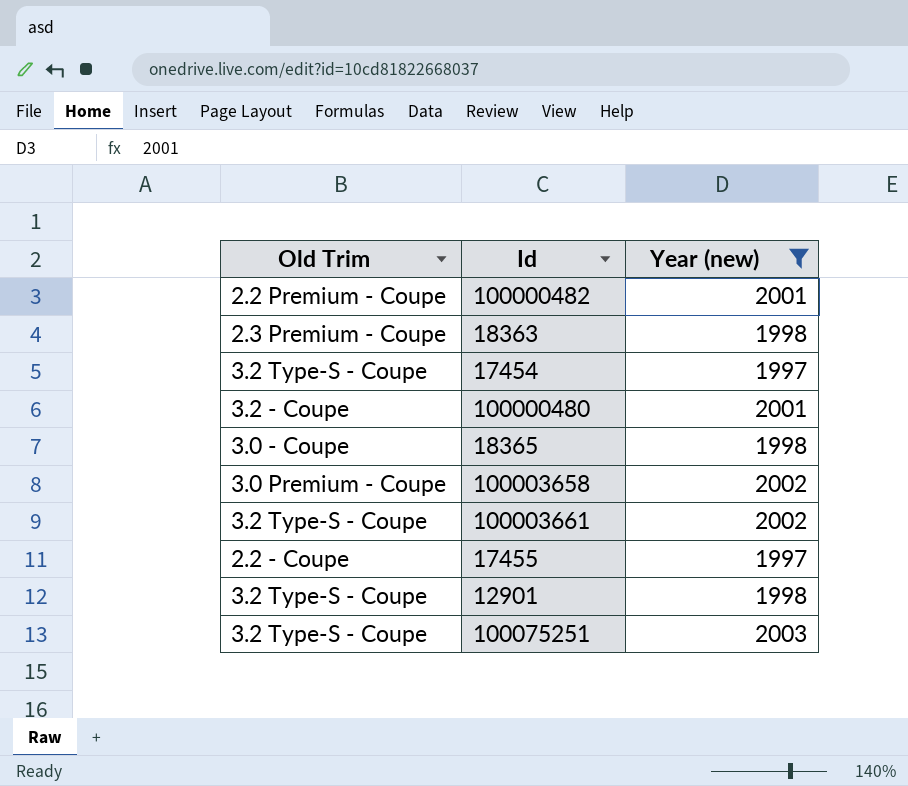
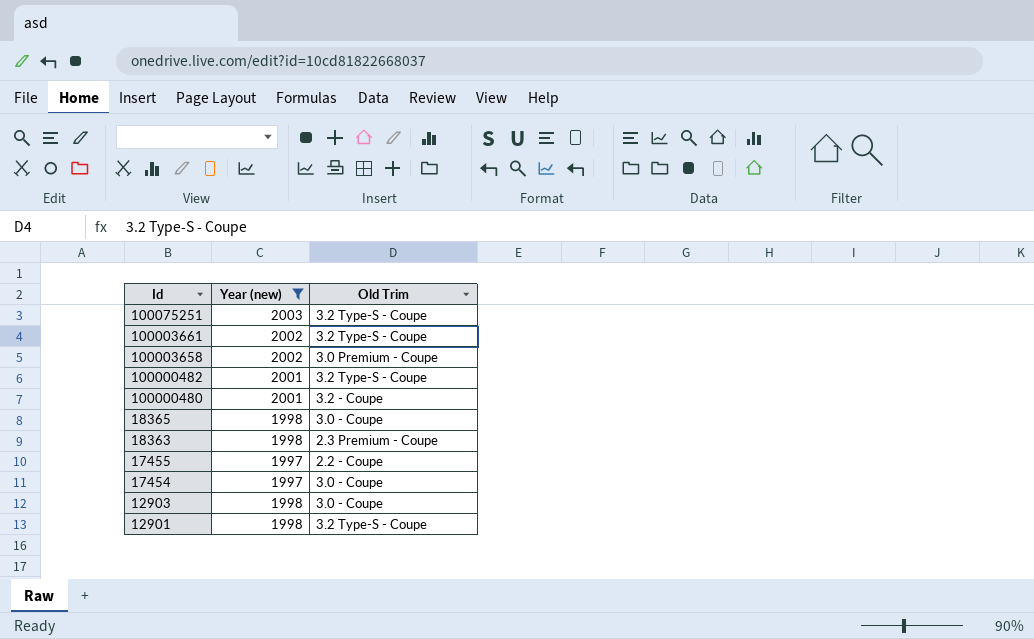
row order: none -> Id descending
column Old Trim | position: 1 -> 3
100000482 | Old Trim: 2.2 Premium - Coupe -> 3.2 Type-S - Coupe
17454 | Old Trim: 3.2 Type-S - Coupe -> 3.0 - Coupe
row 12903: none -> 1998 | 3.0 - Coupe

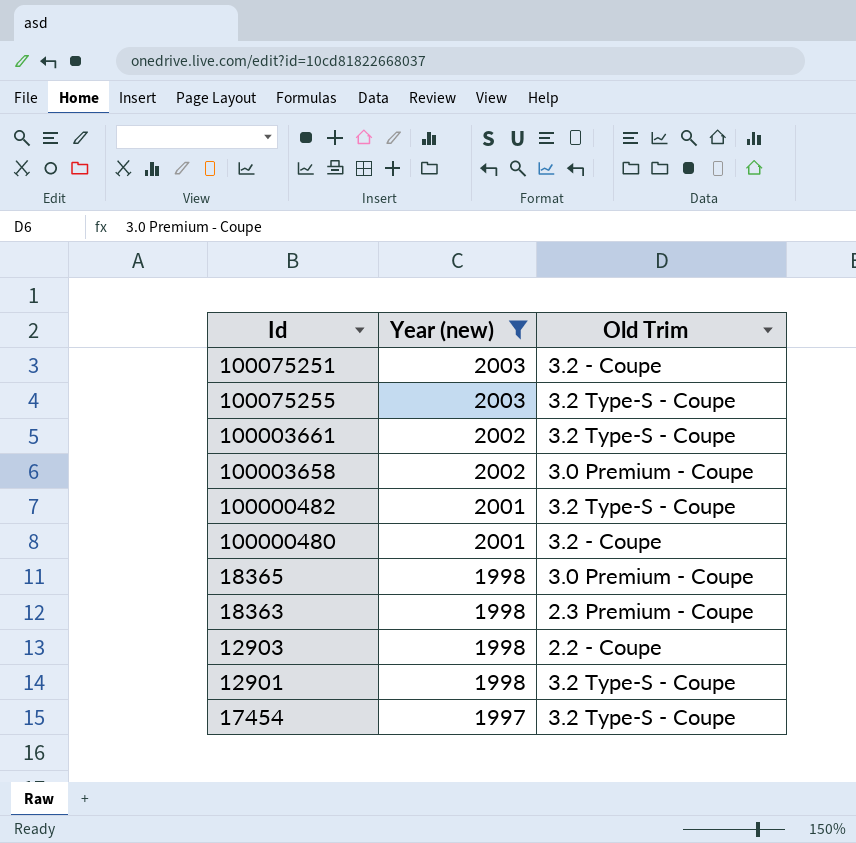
row order: Id descending -> Year (new) descending
row 17455: 1997 | 2.2 - Coupe -> none
100075251 | Old Trim: 3.2 Type-S - Coupe -> 3.2 - Coupe
row 100075255: none -> 2003 | 3.2 Type-S - Coupe
18365 | Old Trim: 3.0 - Coupe -> 3.0 Premium - Coupe
12903 | Old Trim: 3.0 - Coupe -> 2.2 - Coupe
17454 | Old Trim: 3.0 - Coupe -> 3.2 Type-S - Coupe

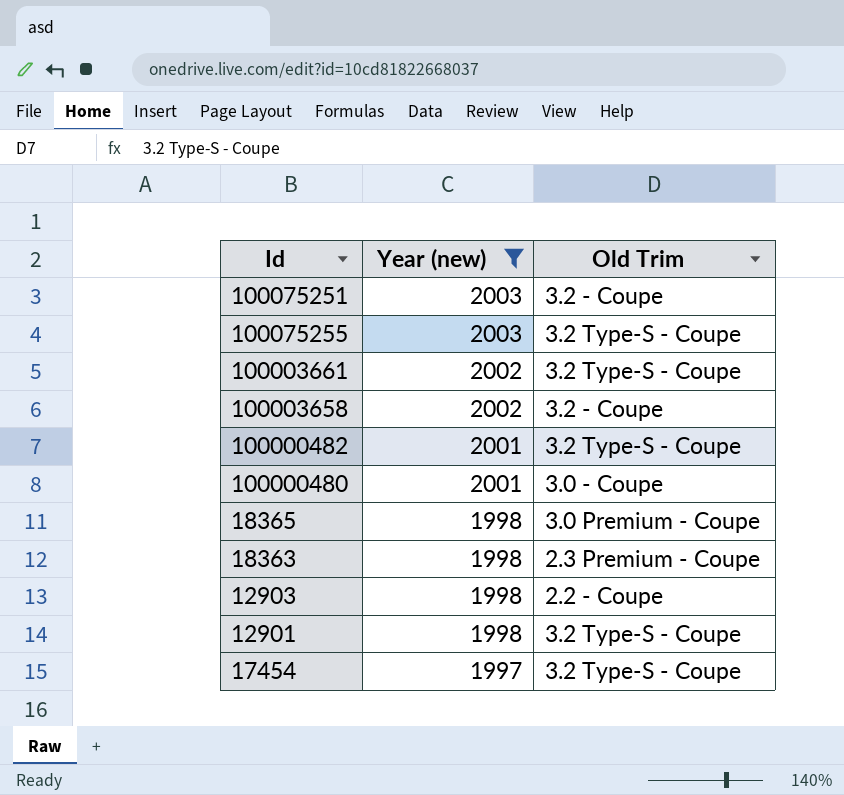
100003658 | Old Trim: 3.0 Premium - Coupe -> 3.2 - Coupe
100000480 | Old Trim: 3.2 - Coupe -> 3.0 - Coupe

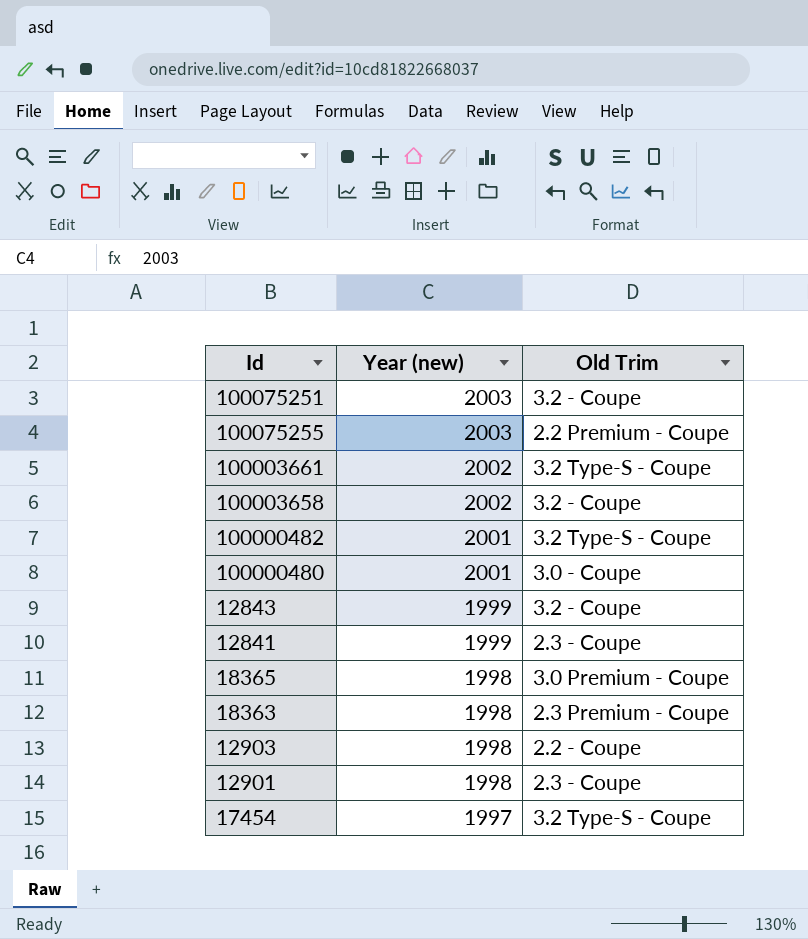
filter: Year (new) != 1999 -> none
100075255 | Old Trim: 3.2 Type-S - Coupe -> 2.2 Premium - Coupe
12901 | Old Trim: 3.2 Type-S - Coupe -> 2.3 - Coupe

